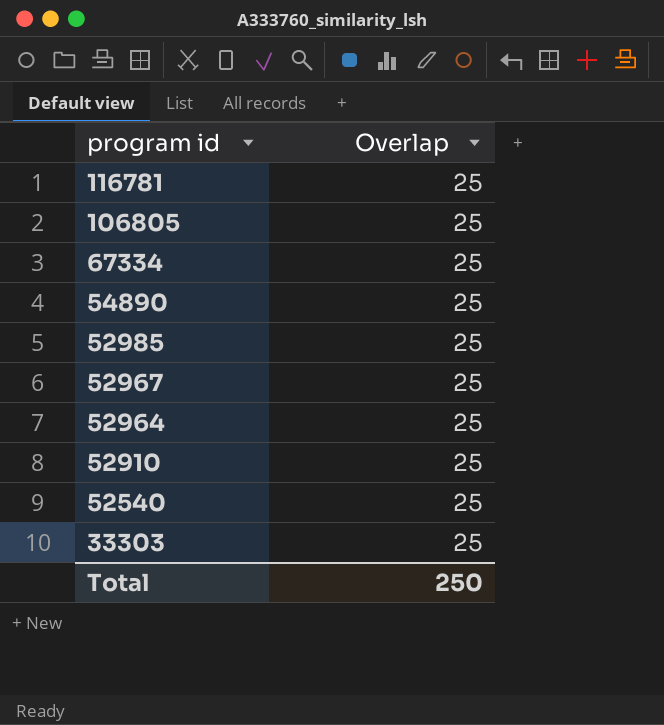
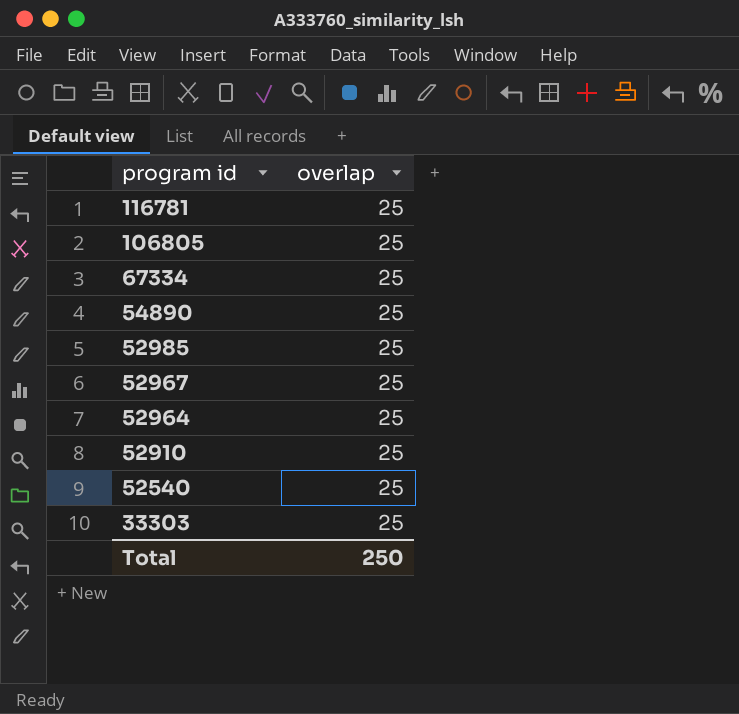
column name: Overlap -> overlap

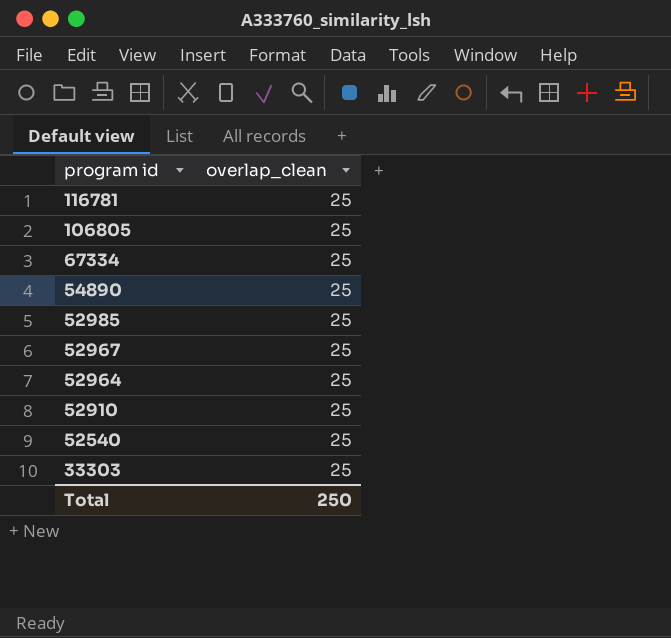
column name: overlap -> overlap_clean

